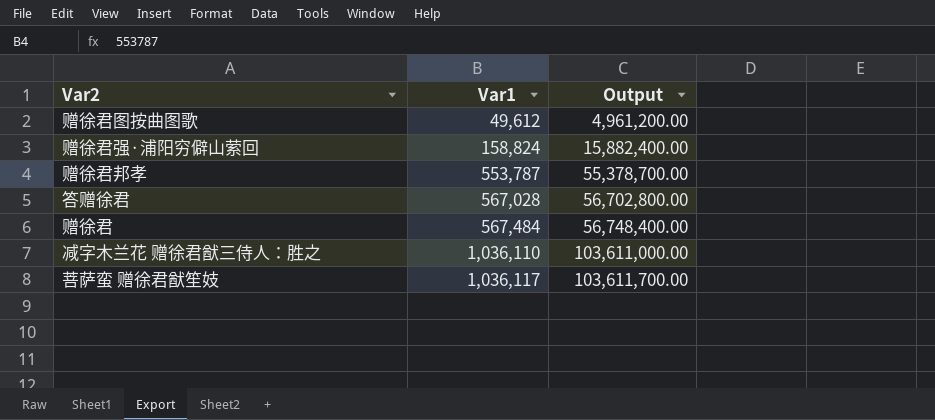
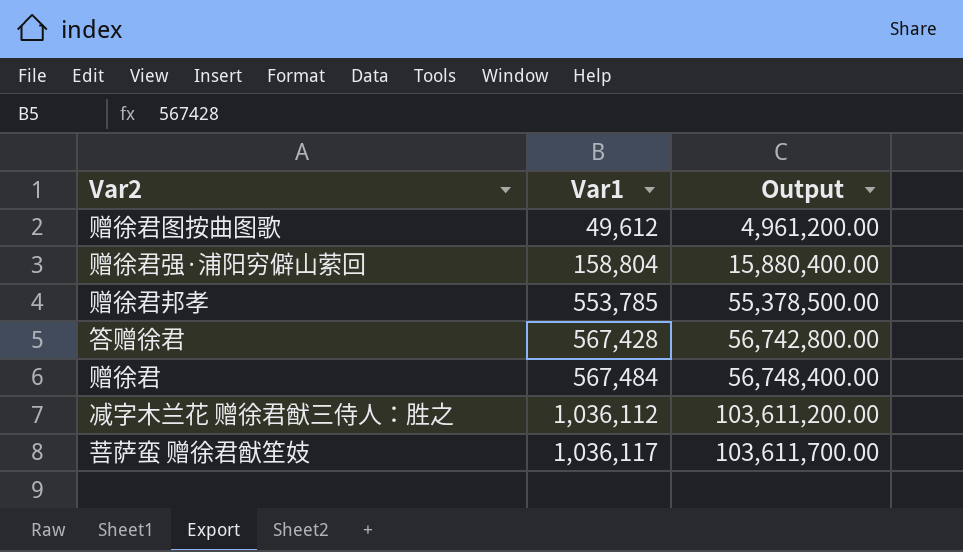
赠徐君强·浦阳穷僻山萦回 | Var1: 158,824 -> 158,804
赠徐君强·浦阳穷僻山萦回 | Output: 15,882,400.00 -> 15,880,400.00
赠徐君邦孝 | Var1: 553,787 -> 553,785
赠徐君邦孝 | Output: 55,378,700.00 -> 55,378,500.00
答赠徐君 | Var1: 567,028 -> 567,428
答赠徐君 | Output: 56,702,800.00 -> 56,742,800.00
减字木兰花 赠徐君猷三侍人：胜之 | Var1: 1,036,110 -> 1,036,112
减字木兰花 赠徐君猷三侍人：胜之 | Output: 103,611,000.00 -> 103,611,200.00

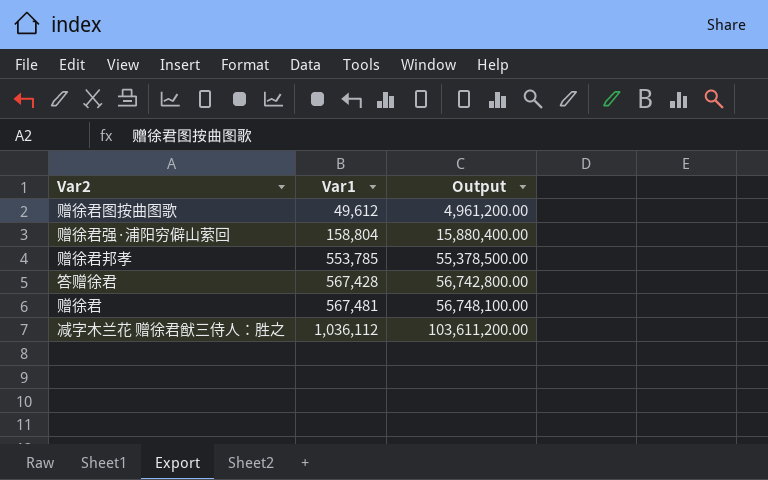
row 菩萨蛮 赠徐君猷笙妓: 1,036,117 | 103,611,700.00 -> none
赠徐君 | Var1: 567,484 -> 567,481
赠徐君 | Output: 56,748,400.00 -> 56,748,100.00

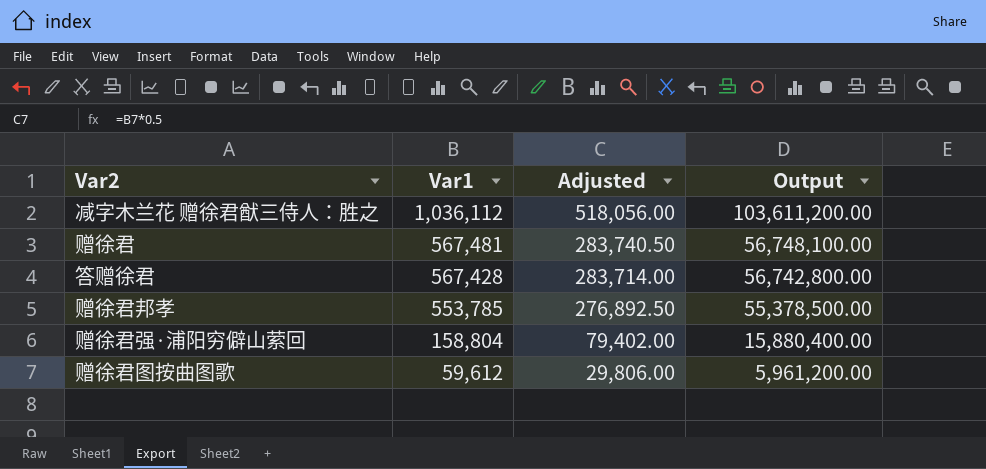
row order: Var1 ascending -> Var1 descending
column Adjusted | formula: none -> [Var1] * 0.5
赠徐君图按曲图歌 | Var1: 49,612 -> 59,612
赠徐君图按曲图歌 | Output: 4,961,200.00 -> 5,961,200.00

